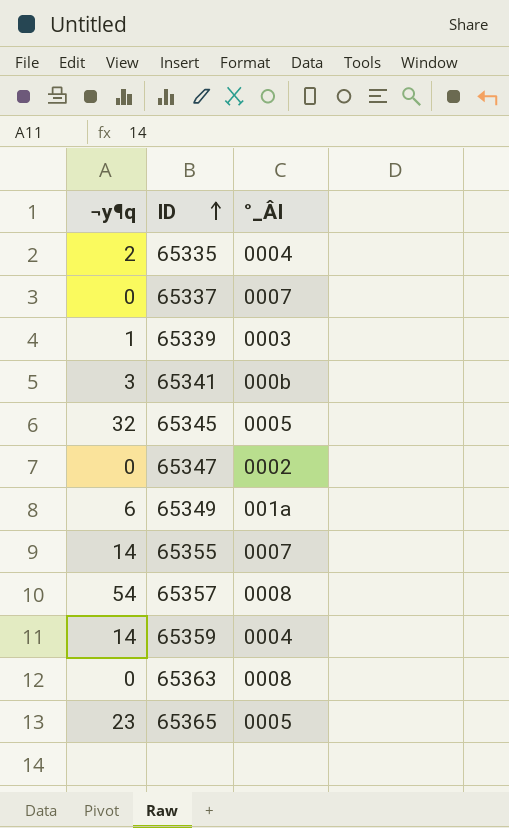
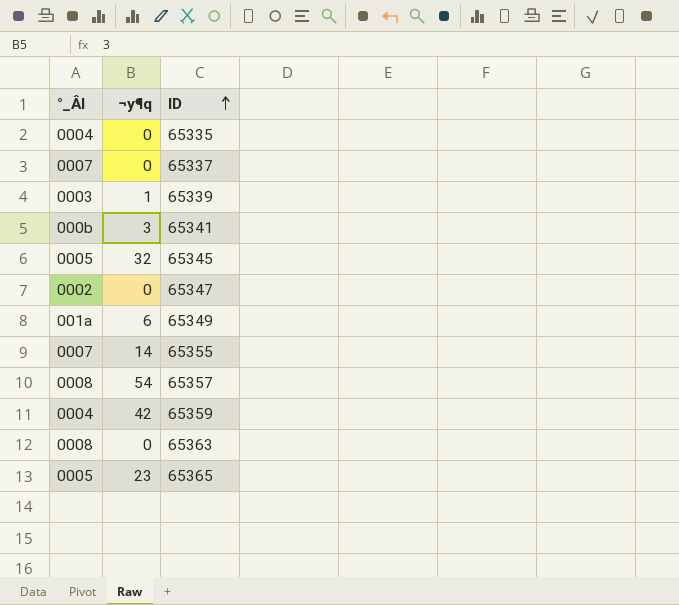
column °_ÂI | position: 3 -> 1
65335 | ¬y¶q: 2 -> 0
65359 | ¬y¶q: 14 -> 42

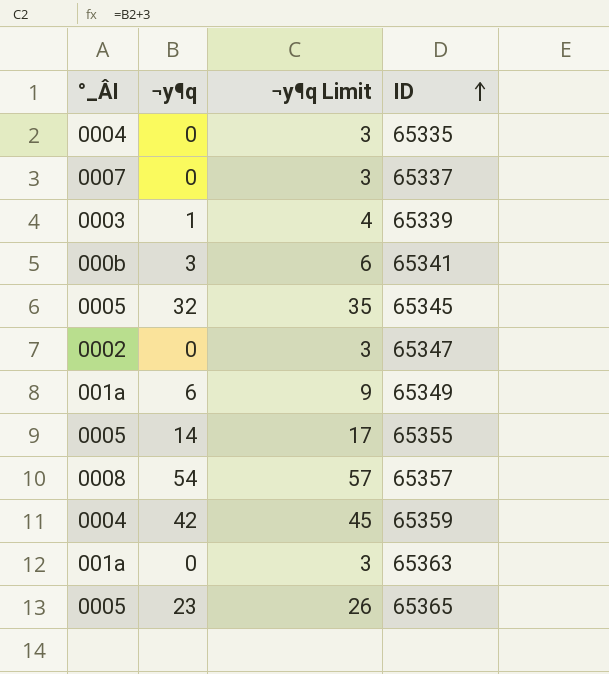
column ¬y¶q Limit | formula: none -> [¬y¶q] + 3
65355 | °_ÂI: 0007 -> 0005
65363 | °_ÂI: 0008 -> 001a

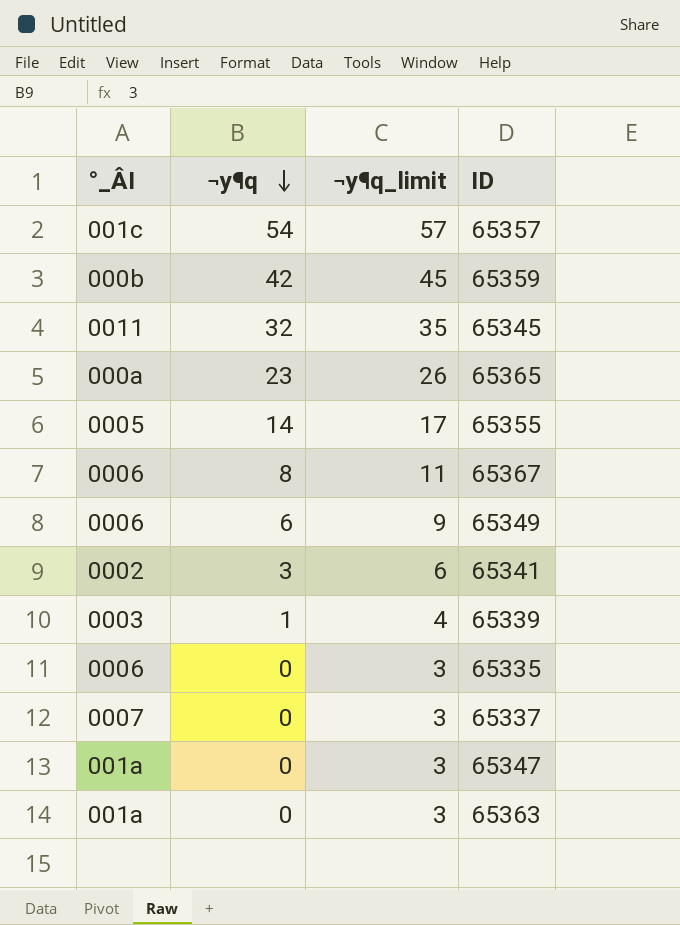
row order: ID ascending -> ¬y¶q descending
column name: ¬y¶q Limit -> ¬y¶q_limit
65357 | °_ÂI: 0008 -> 001c
65359 | °_ÂI: 0004 -> 000b
65345 | °_ÂI: 0005 -> 0011
65365 | °_ÂI: 0005 -> 000a
row 65367: none -> 0006 | 8 | 11
65349 | °_ÂI: 001a -> 0006
65341 | °_ÂI: 000b -> 0002
65335 | °_ÂI: 0004 -> 0006
65347 | °_ÂI: 0002 -> 001a

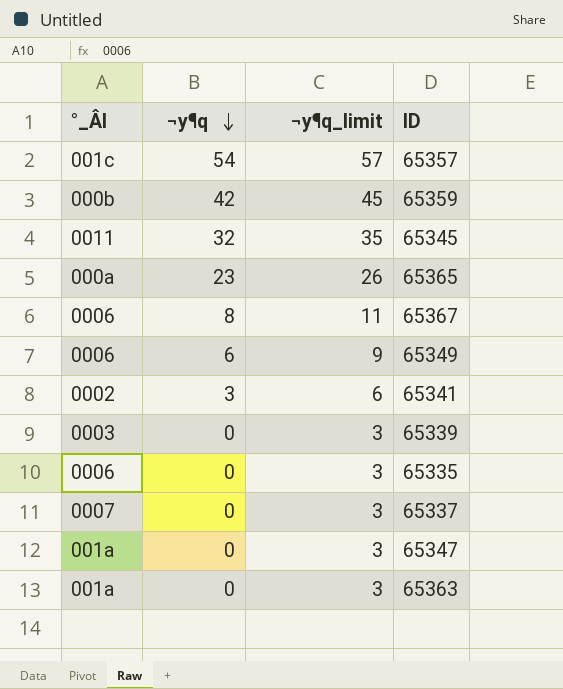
row 65355: 0005 | 14 | 17 -> none
65339 | ¬y¶q: 1 -> 0
65339 | ¬y¶q_limit: 4 -> 3

